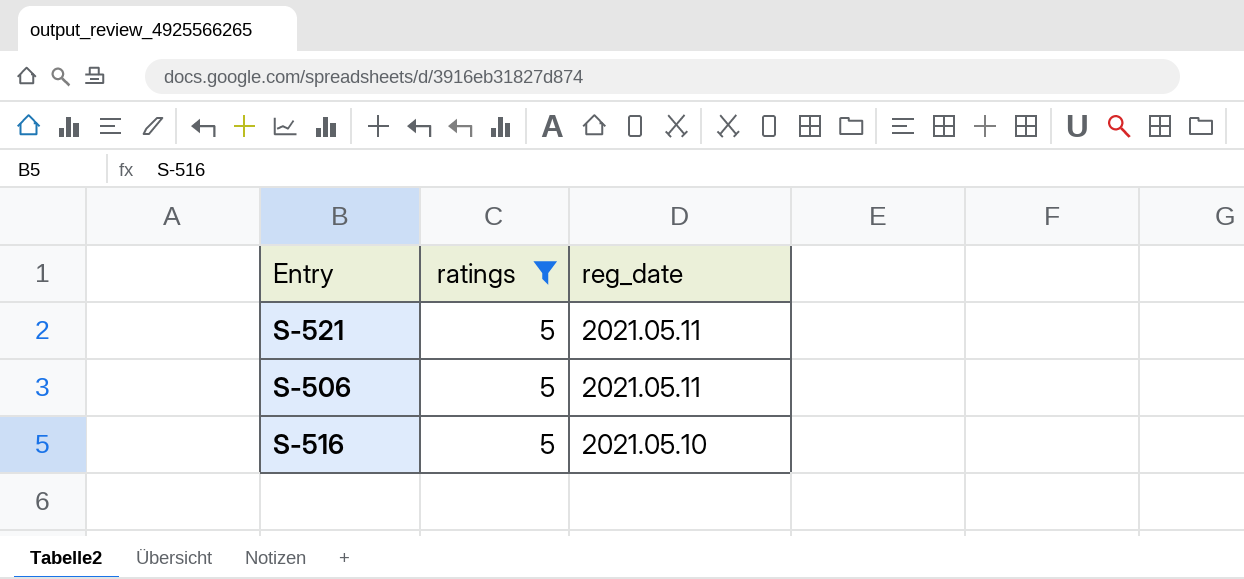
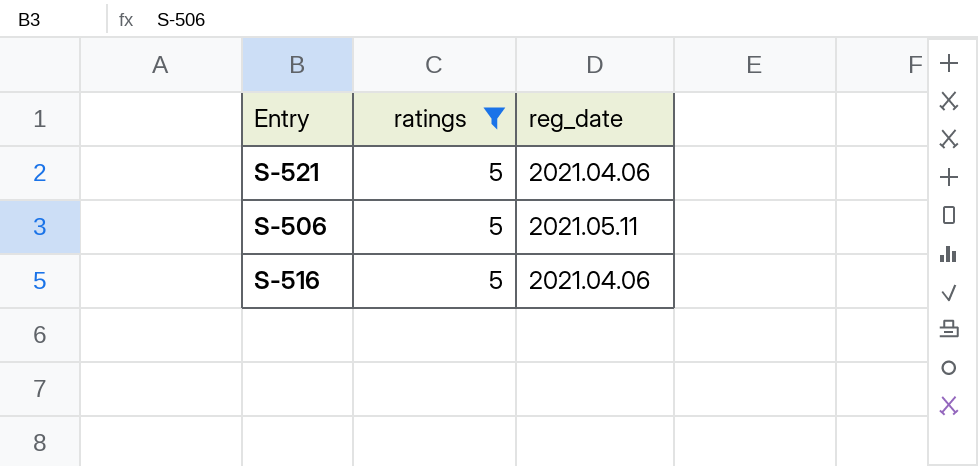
S-521 | reg_date: 2021.05.11 -> 2021.04.06
S-516 | reg_date: 2021.05.10 -> 2021.04.06

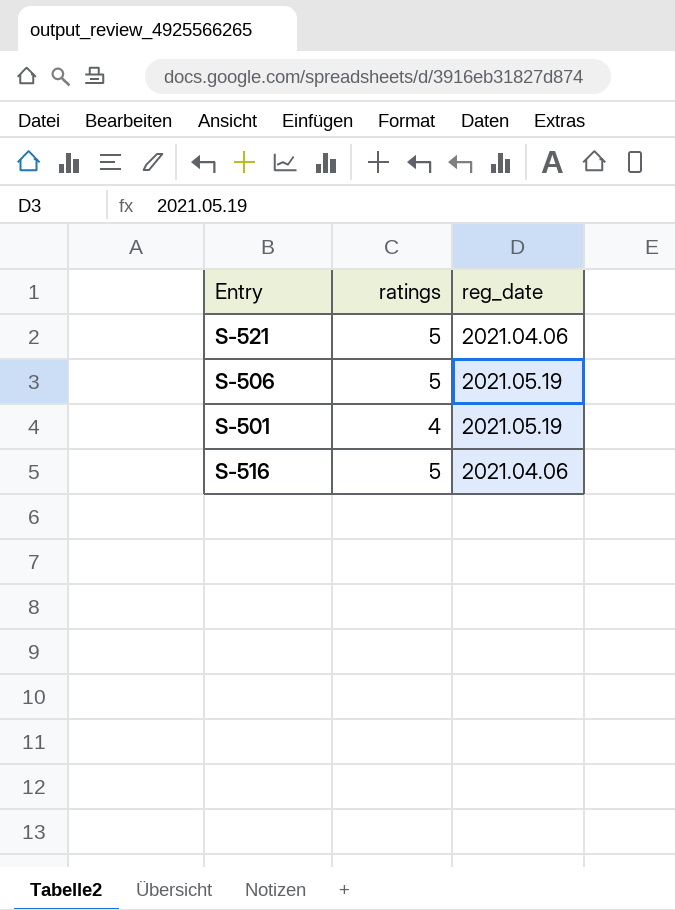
filter: ratings = 5 -> none
S-506 | reg_date: 2021.05.11 -> 2021.05.19

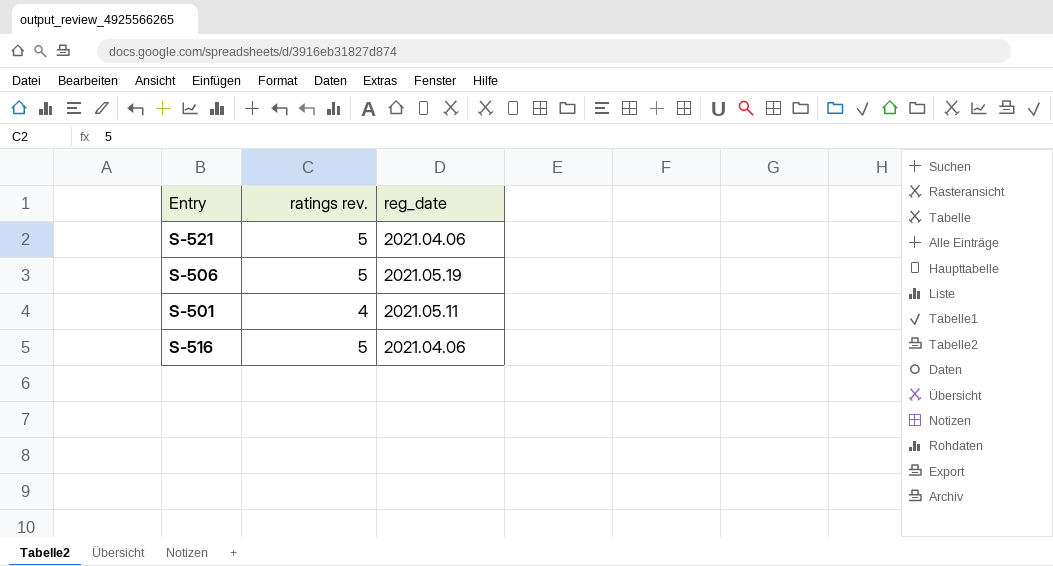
column name: ratings -> ratings rev.
S-501 | reg_date: 2021.05.19 -> 2021.05.11

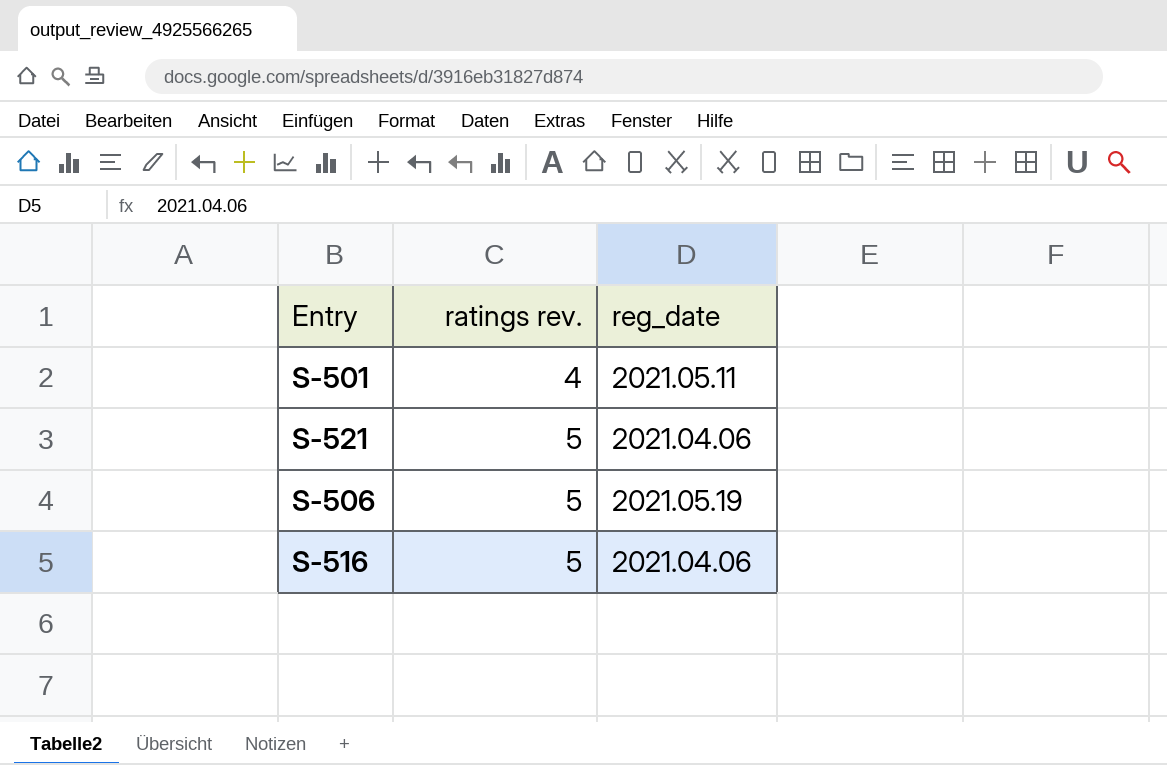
row order: none -> ratings rev. ascending

